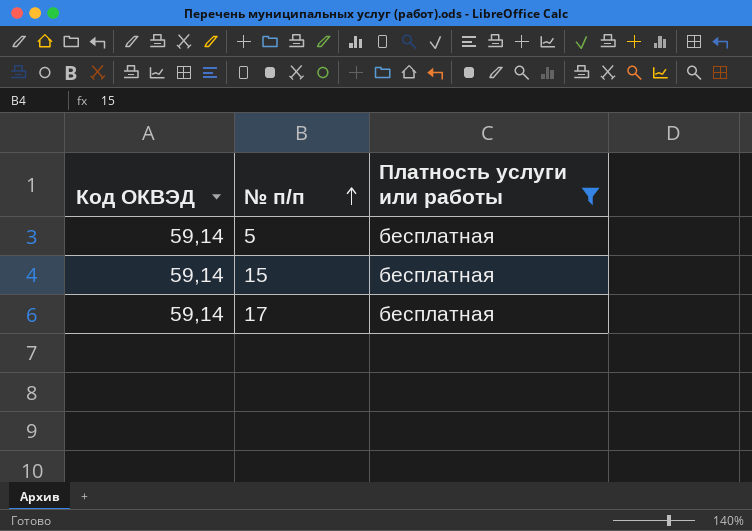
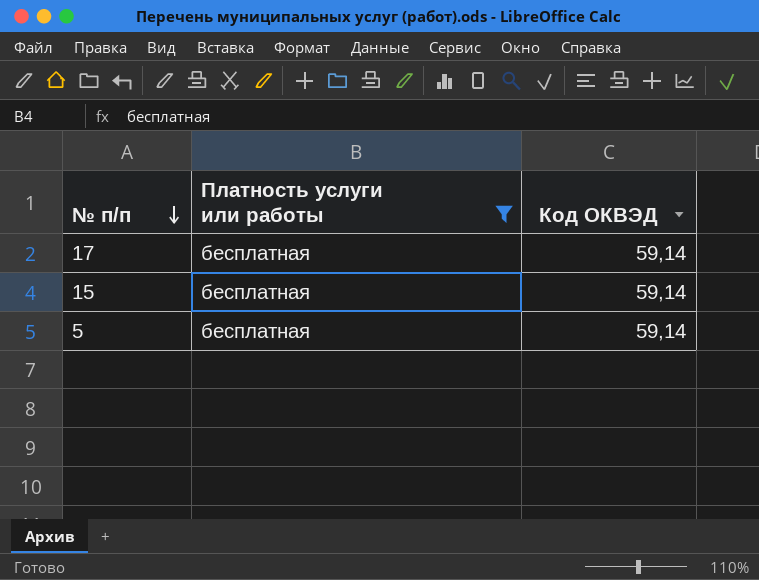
row order: № п/п ascending -> № п/п descending
column Код ОКВЭД | position: 1 -> 3

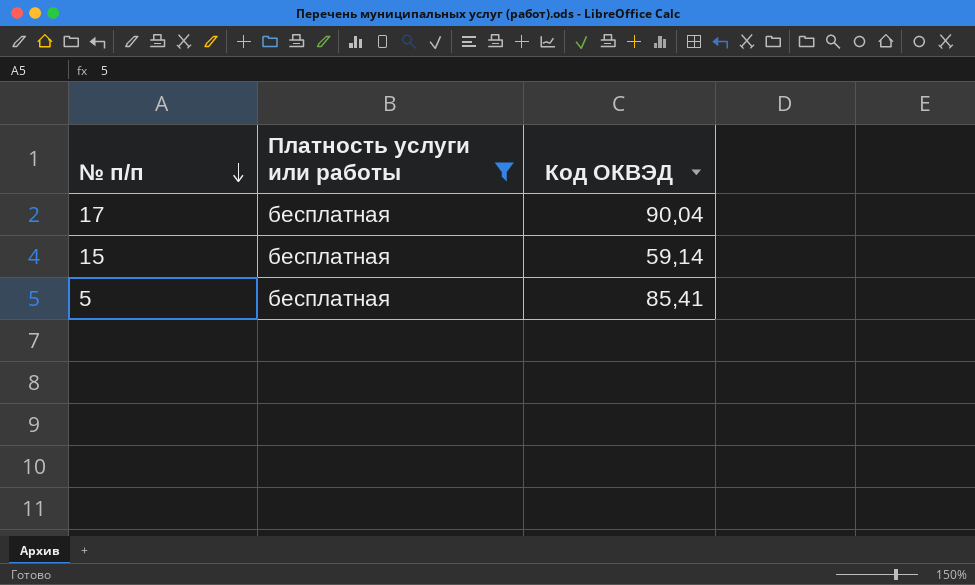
17 | Код ОКВЭД: 59,14 -> 90,04
5 | Код ОКВЭД: 59,14 -> 85,41

